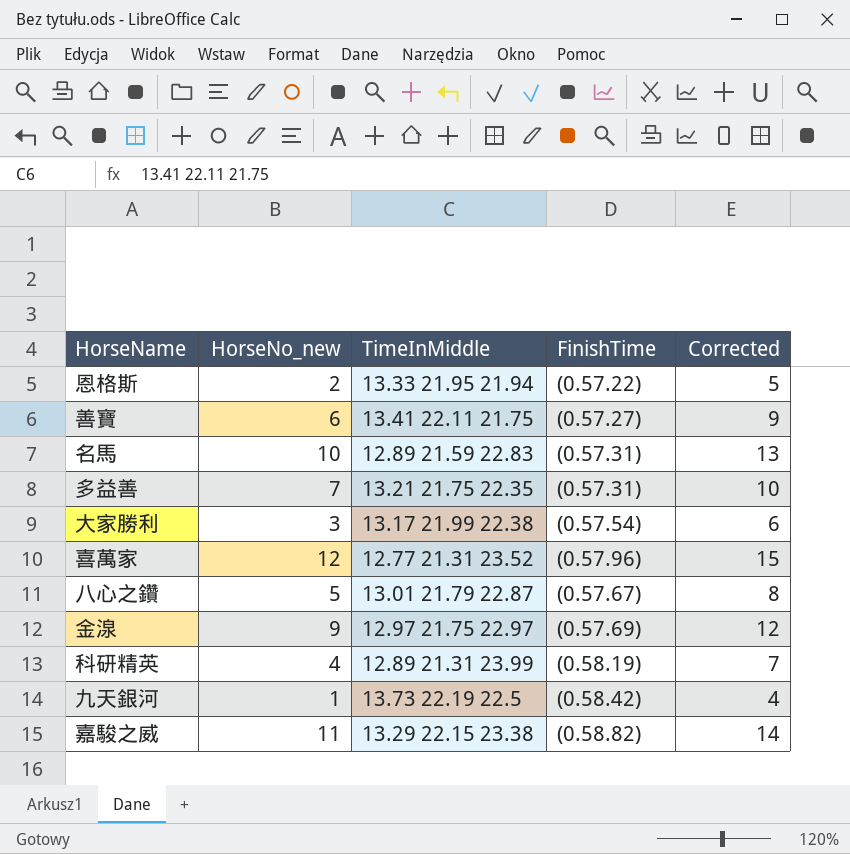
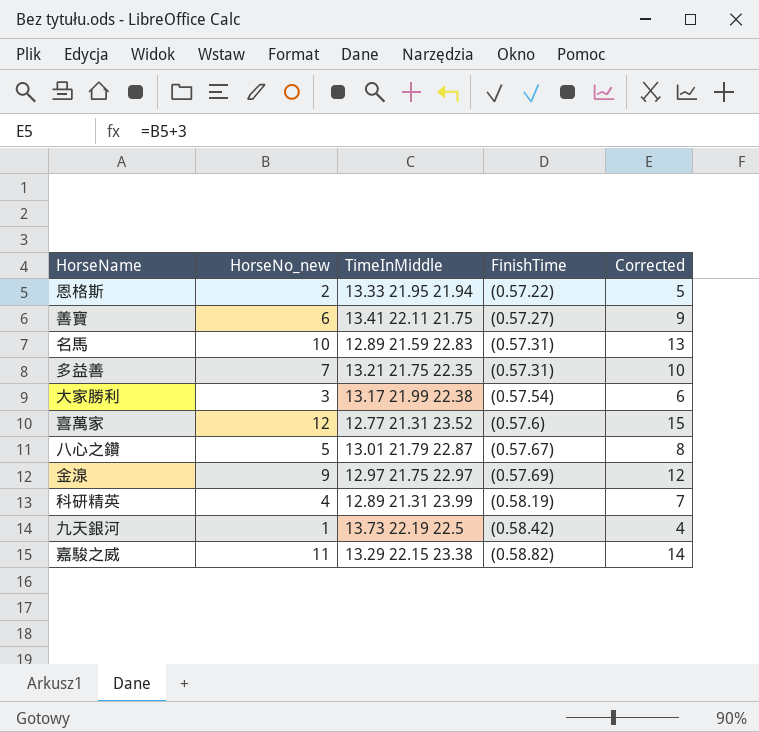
喜萬家 | FinishTime: (0.57.96) -> (0.57.6)

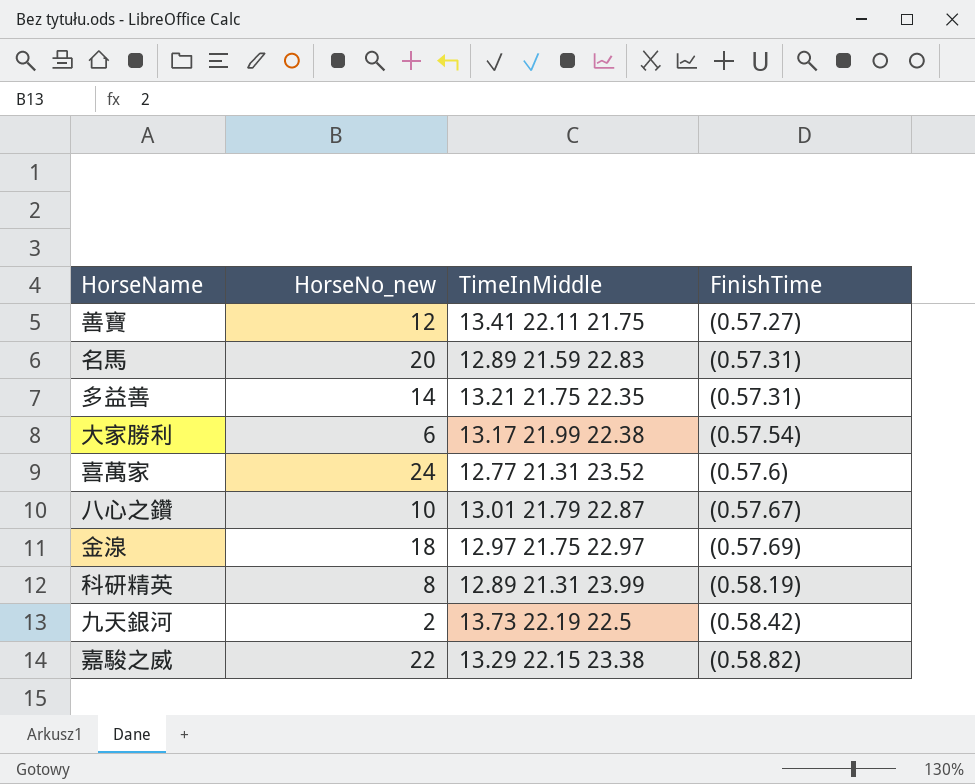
column Corrected | formula: [HorseNo_new] + 3 -> none
row 恩格斯: 2 | 13.33 21.95 21.94 | (0.57.22) | 5 -> none
善寶 | HorseNo_new: 6 -> 12
名馬 | HorseNo_new: 10 -> 20
多益善 | HorseNo_new: 7 -> 14
大家勝利 | HorseNo_new: 3 -> 6
喜萬家 | HorseNo_new: 12 -> 24
八心之鑽 | HorseNo_new: 5 -> 10
金湶 | HorseNo_new: 9 -> 18
科研精英 | HorseNo_new: 4 -> 8
九天銀河 | HorseNo_new: 1 -> 2
嘉駿之威 | HorseNo_new: 11 -> 22

